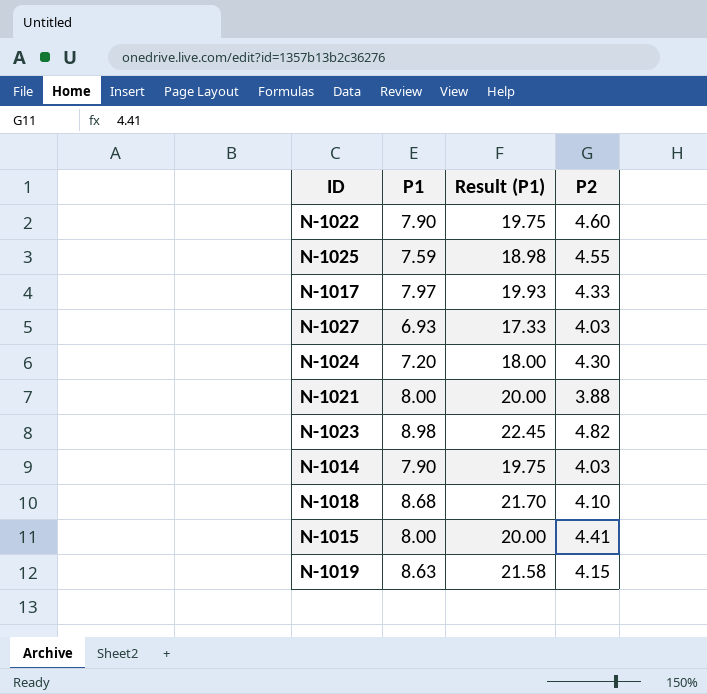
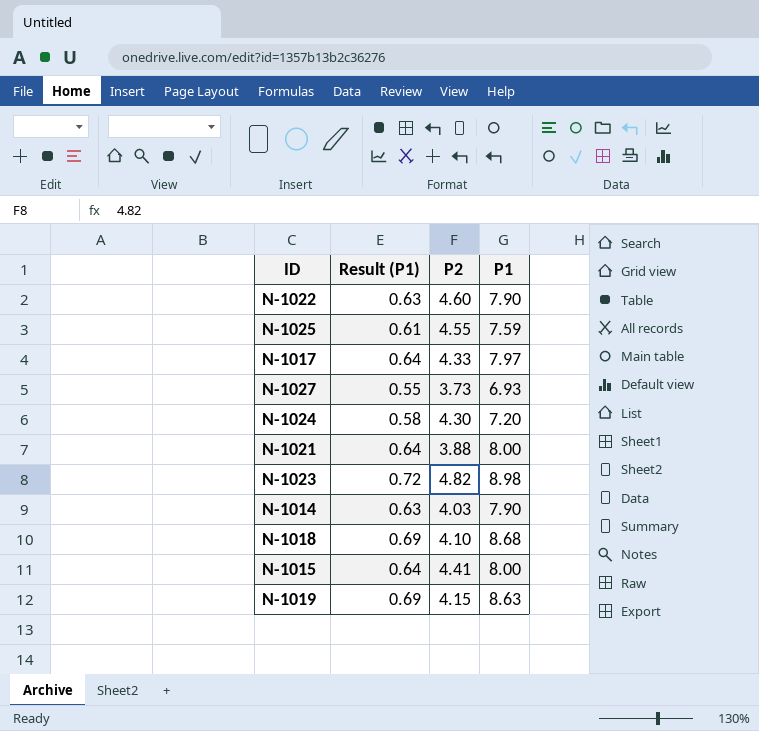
column Result (P1) | formula: [P1] * 2.5 -> [P1] * 0.08
column P1 | position: 2 -> 4
N-1027 | P2: 4.03 -> 3.73

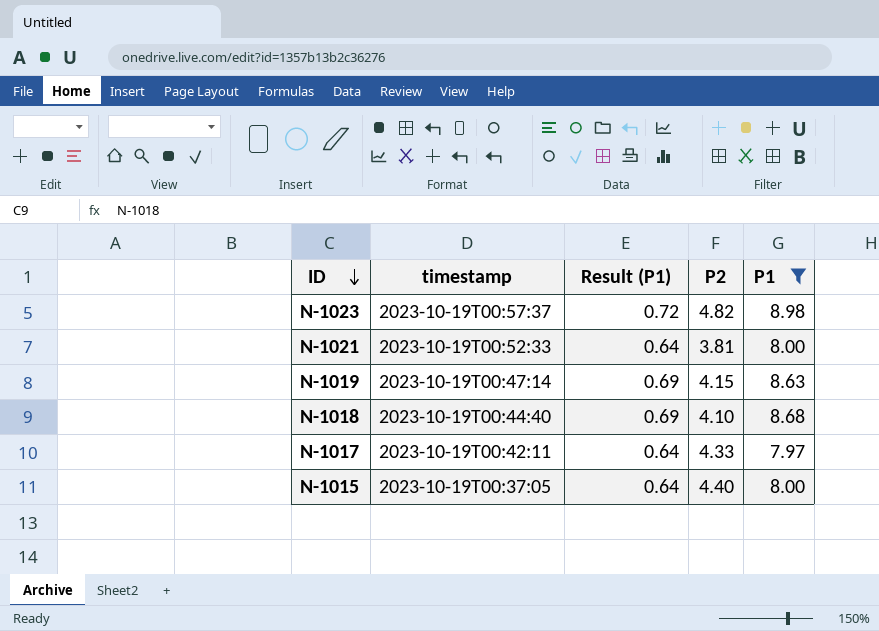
filter: none -> P1 >= 7.97
row order: none -> ID descending
column timestamp | position: none -> 2
N-1021 | P2: 3.88 -> 3.81
N-1015 | P2: 4.41 -> 4.40

